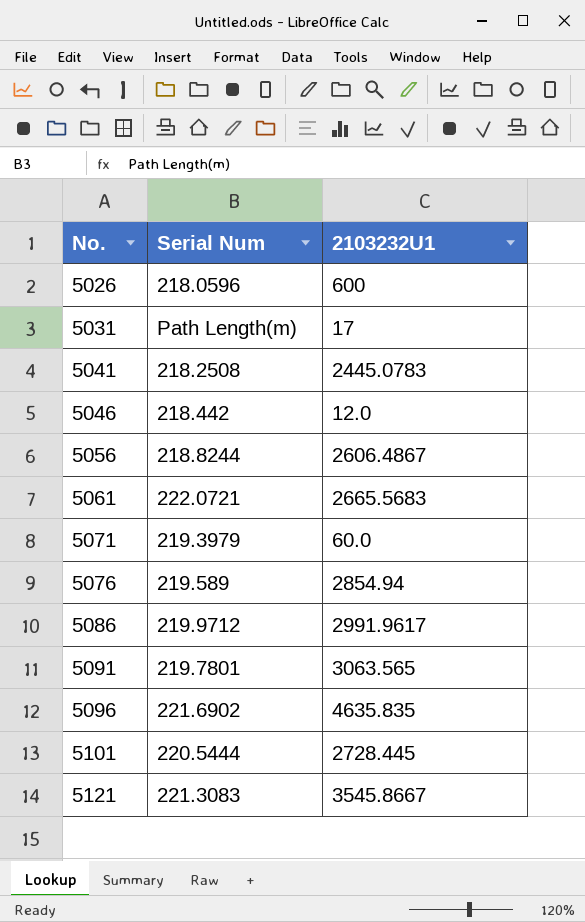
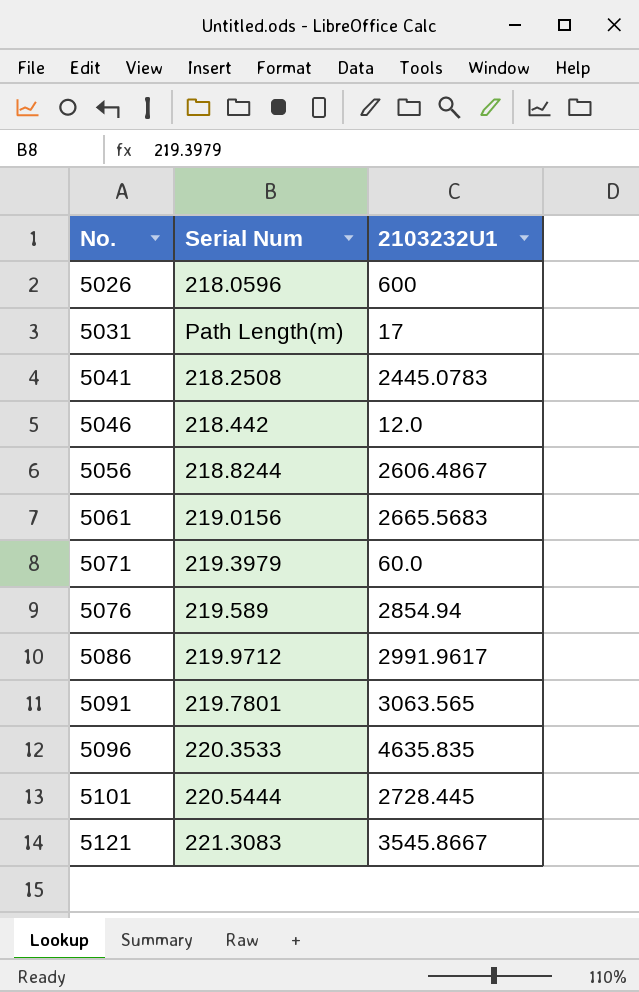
5061 | Serial Num: 222.0721 -> 219.0156
5096 | Serial Num: 221.6902 -> 220.3533

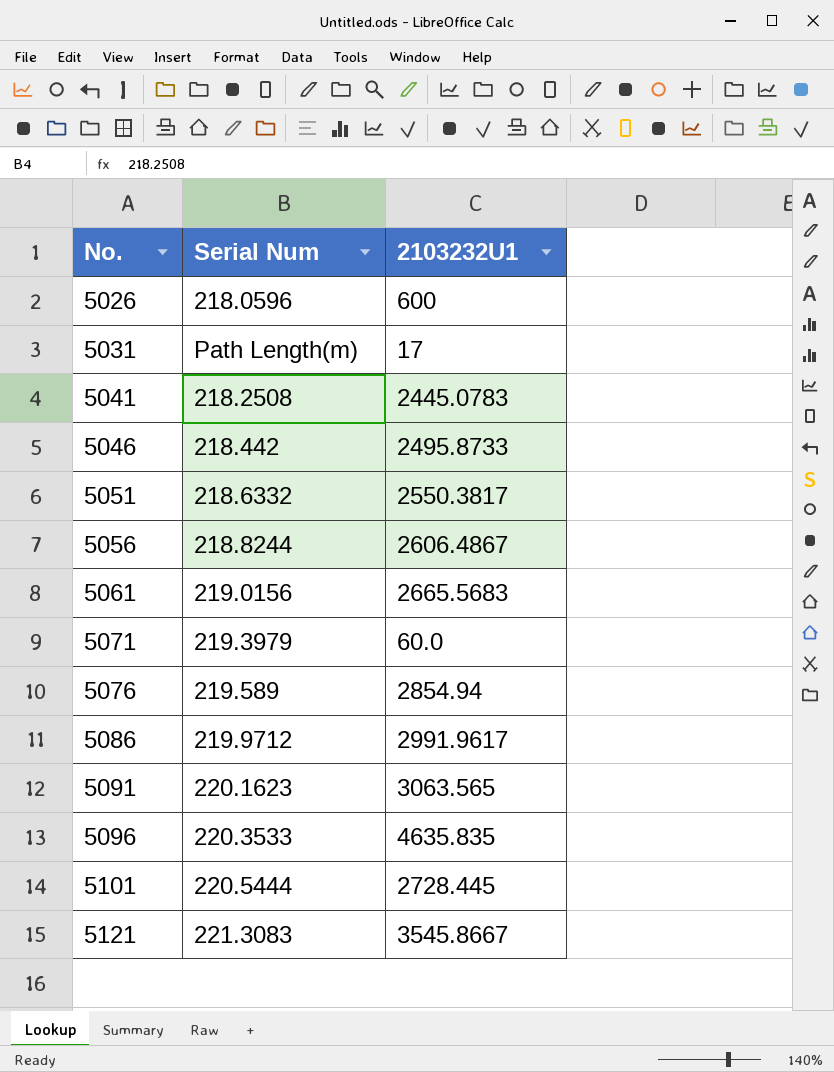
5046 | 2103232U1: 12.0 -> 2495.8733
row 5051: none -> 218.6332 | 2550.3817
5091 | Serial Num: 219.7801 -> 220.1623

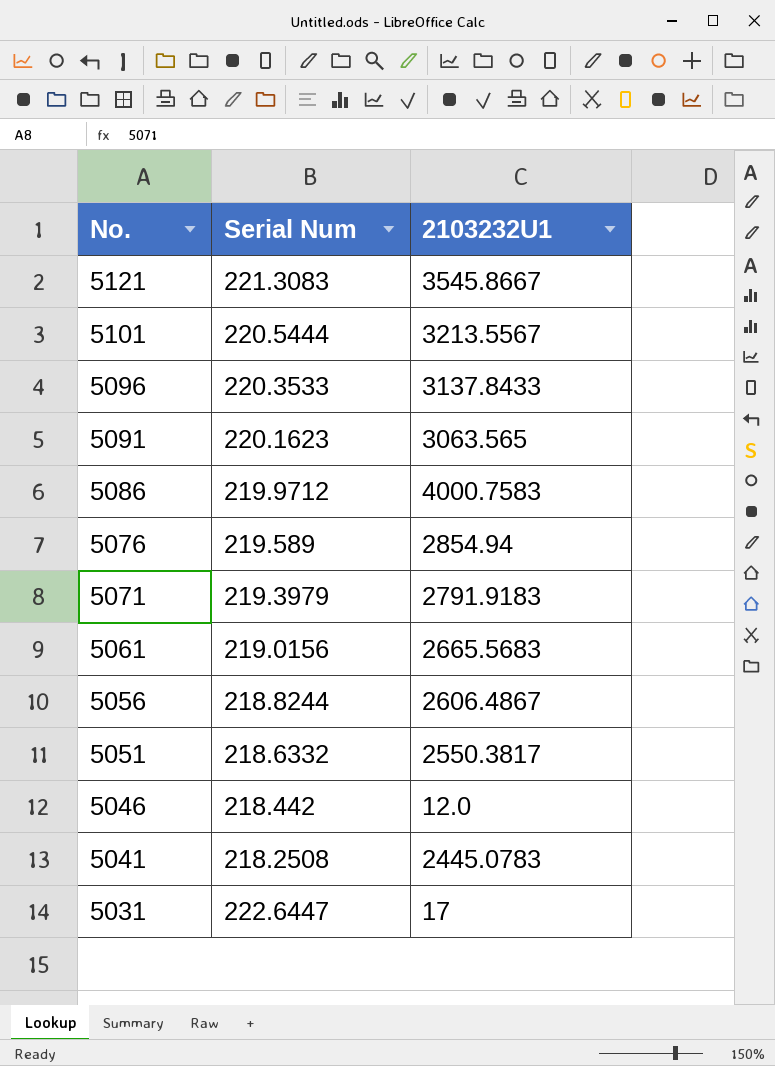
row order: No. ascending -> No. descending
row 5026: 218.0596 | 600 -> none
5101 | 2103232U1: 2728.445 -> 3213.5567
5096 | 2103232U1: 4635.835 -> 3137.8433
5086 | 2103232U1: 2991.9617 -> 4000.7583
5071 | 2103232U1: 60.0 -> 2791.9183
5046 | 2103232U1: 2495.8733 -> 12.0
5031 | Serial Num: Path Length(m) -> 222.6447

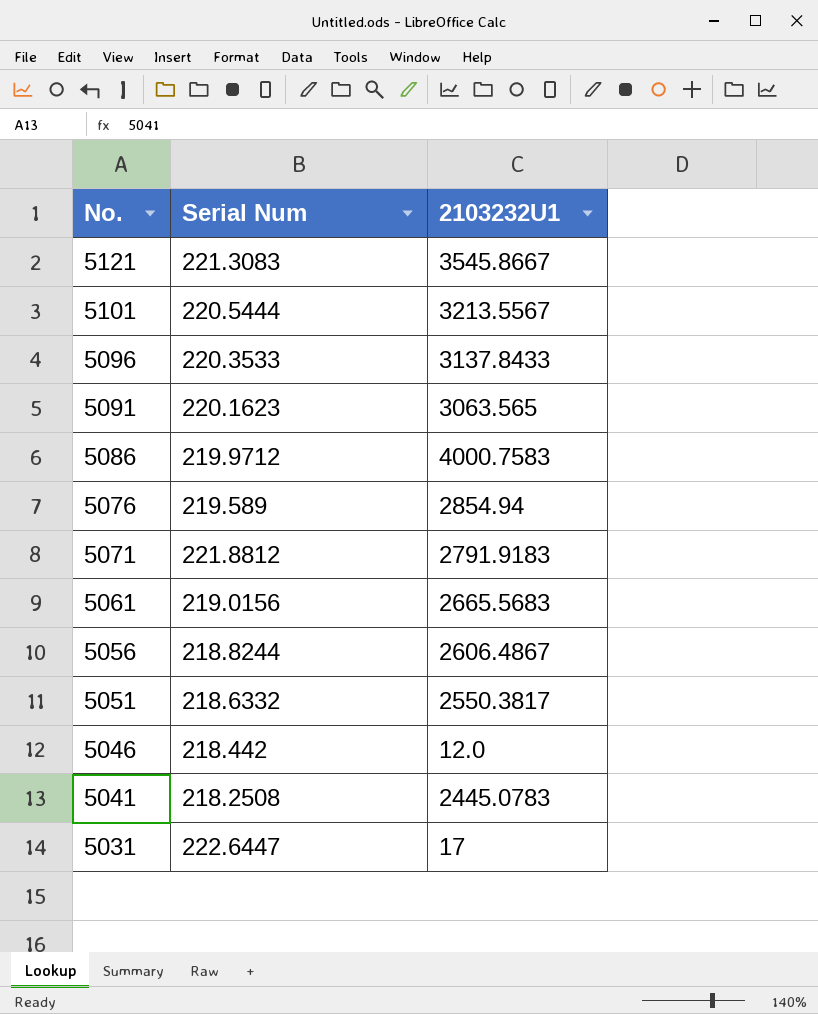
5071 | Serial Num: 219.3979 -> 221.8812

